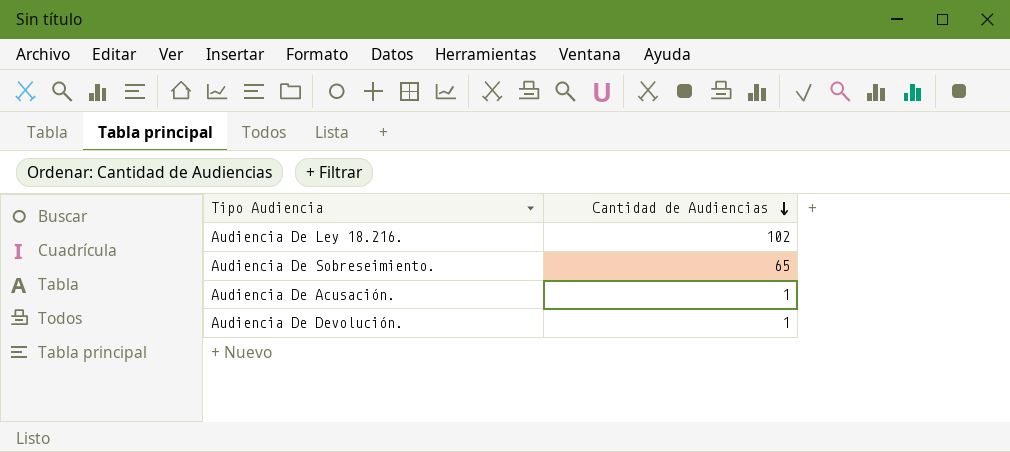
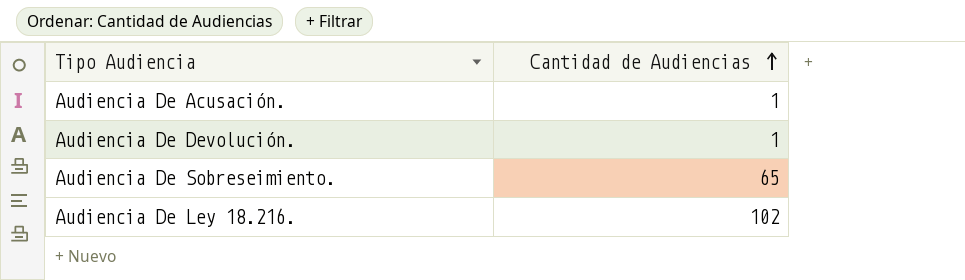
row order: Cantidad de Audiencias descending -> Cantidad de Audiencias ascending

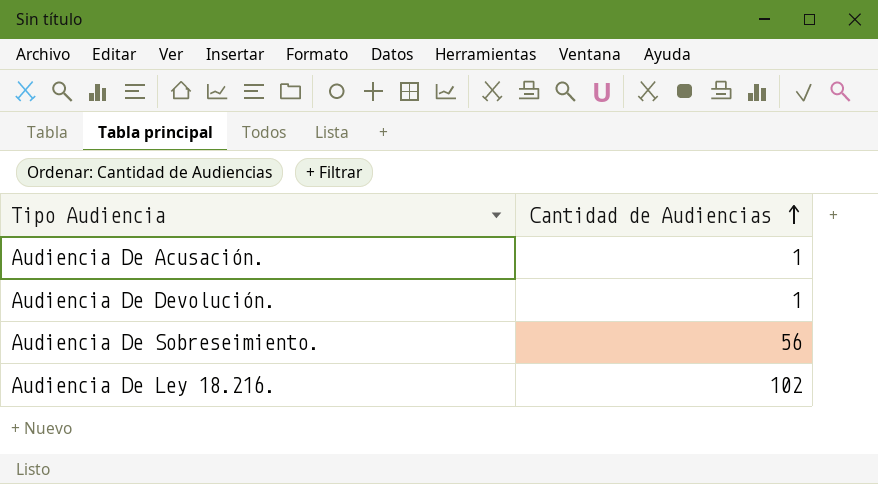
Audiencia De Sobreseimiento. | Cantidad de Audiencias: 65 -> 56

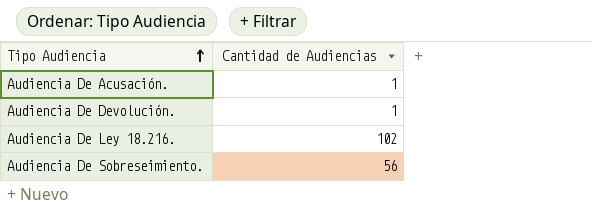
row order: Cantidad de Audiencias ascending -> Tipo Audiencia ascending

